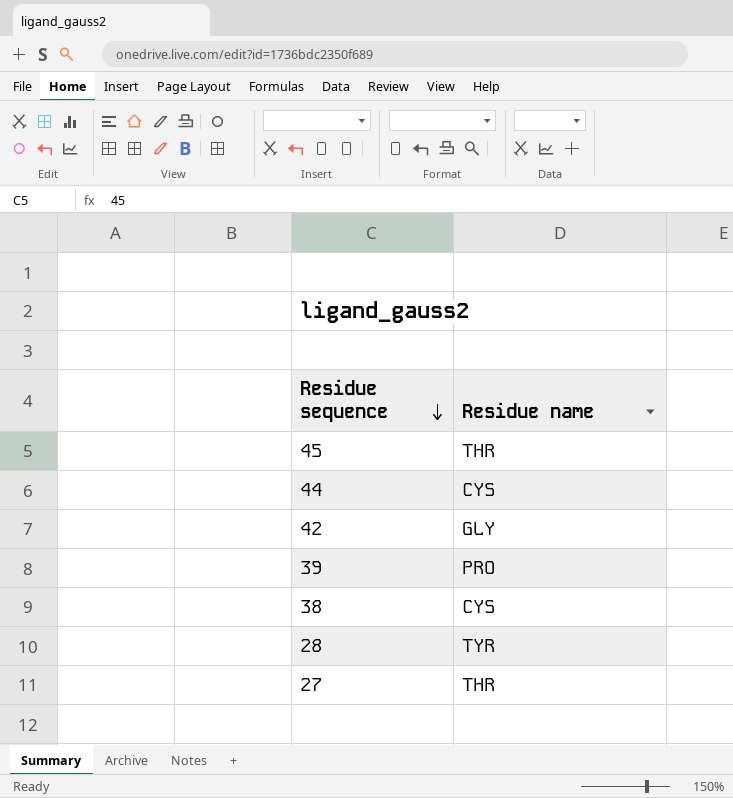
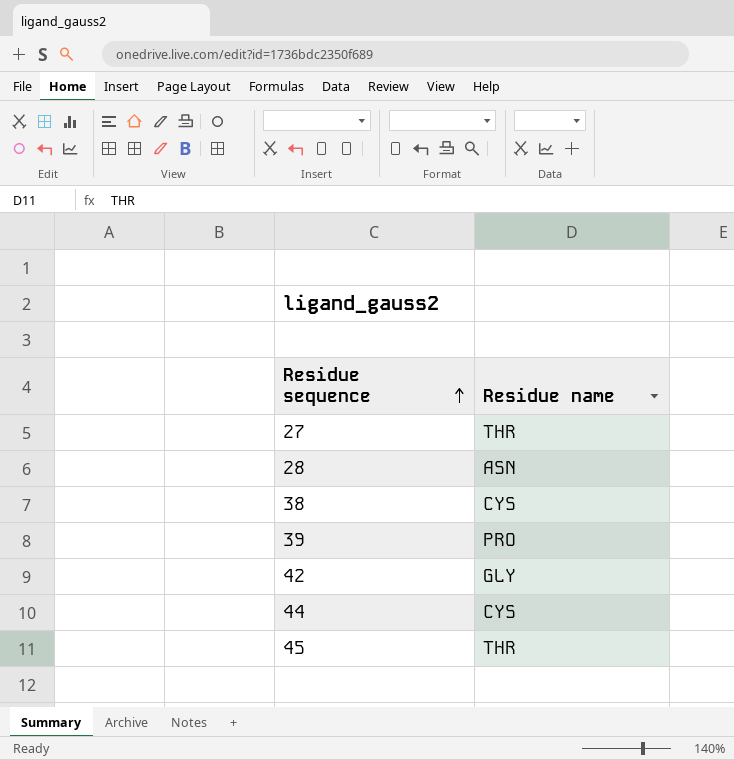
row order: Residue sequence descending -> Residue sequence ascending
28 | Residue name: TYR -> ASN

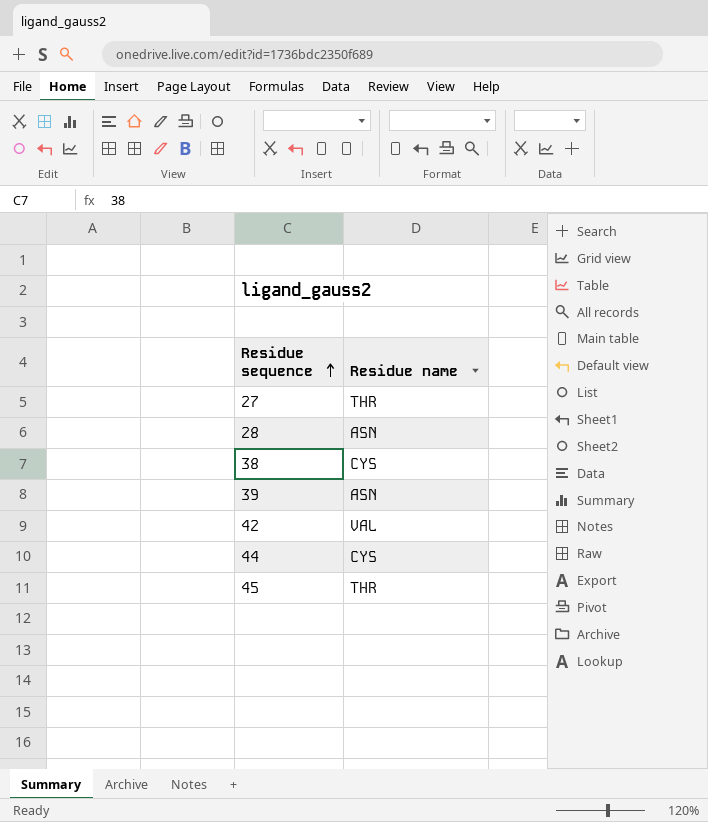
39 | Residue name: PRO -> ASN
42 | Residue name: GLY -> VAL

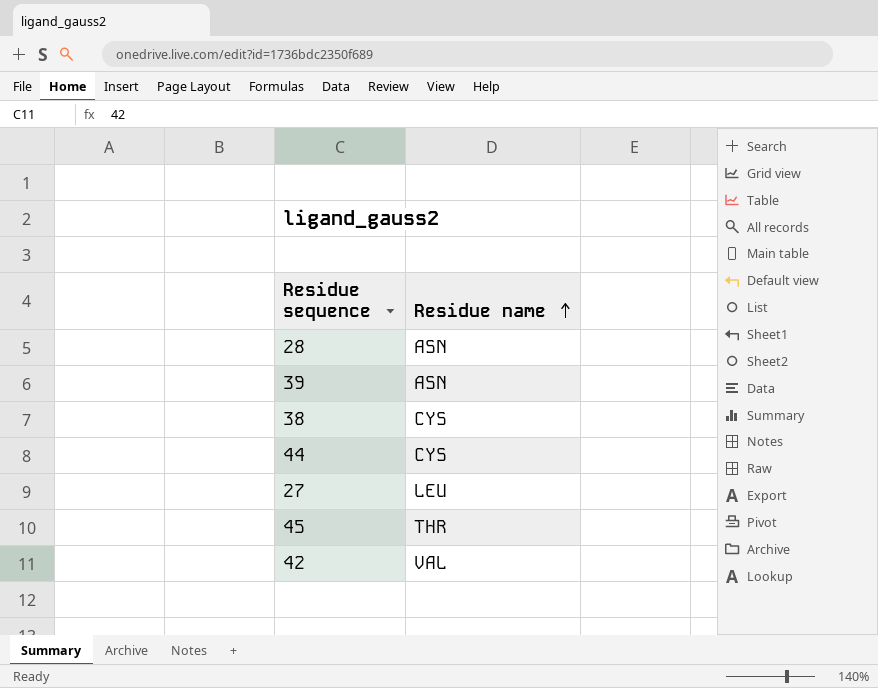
row order: Residue sequence ascending -> Residue name ascending
27 | Residue name: THR -> LEU

